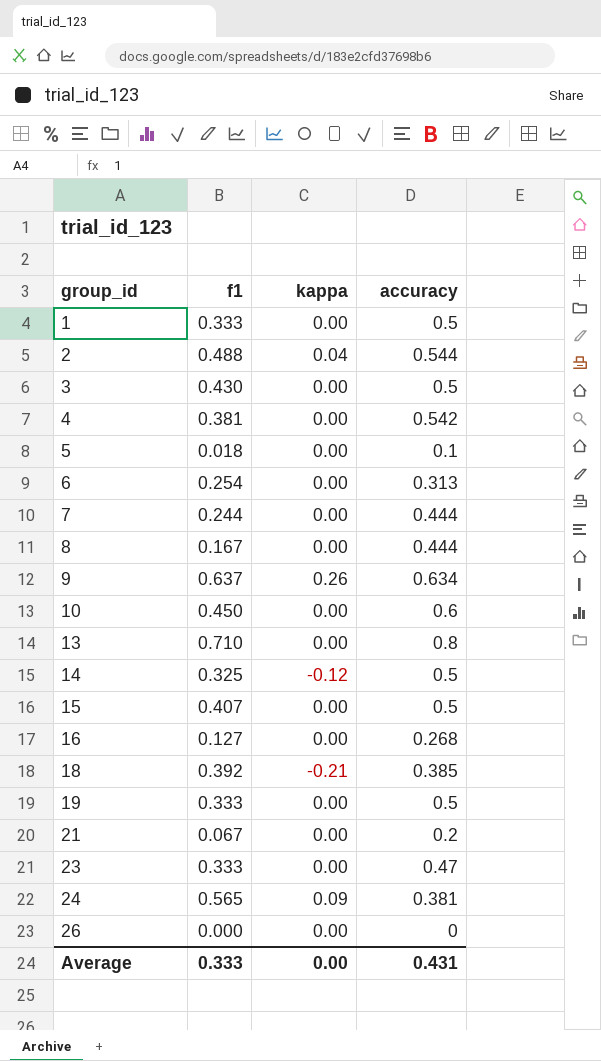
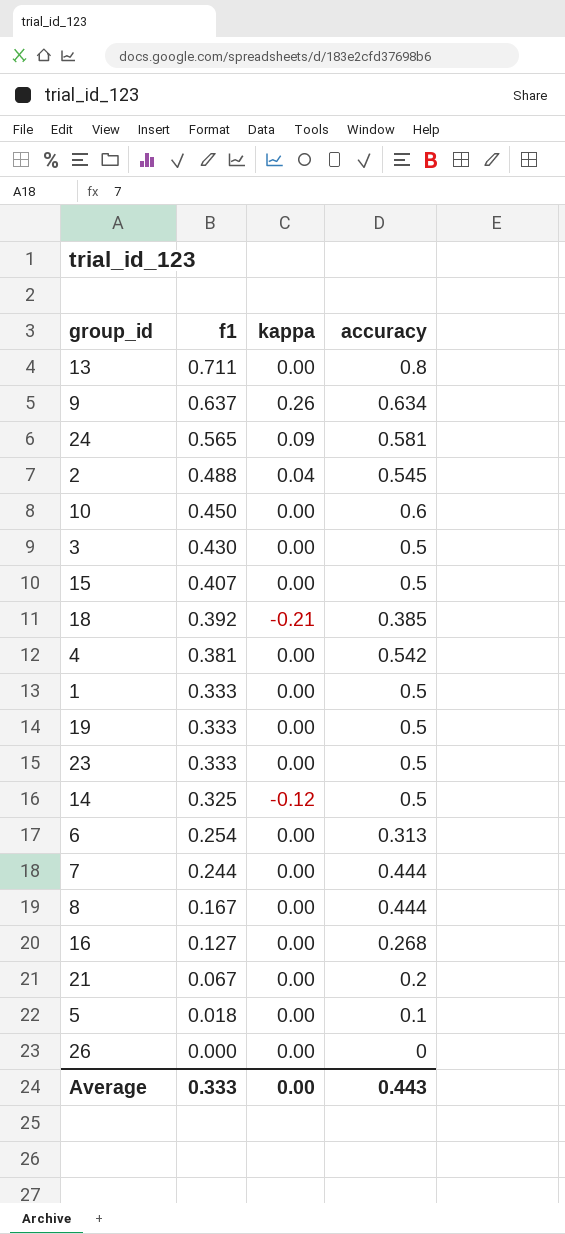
row order: group_id ascending -> f1 descending
13 | f1: 0.710 -> 0.711
24 | accuracy: 0.381 -> 0.581
2 | accuracy: 0.544 -> 0.545
23 | accuracy: 0.47 -> 0.5
Average | accuracy: 0.431 -> 0.443

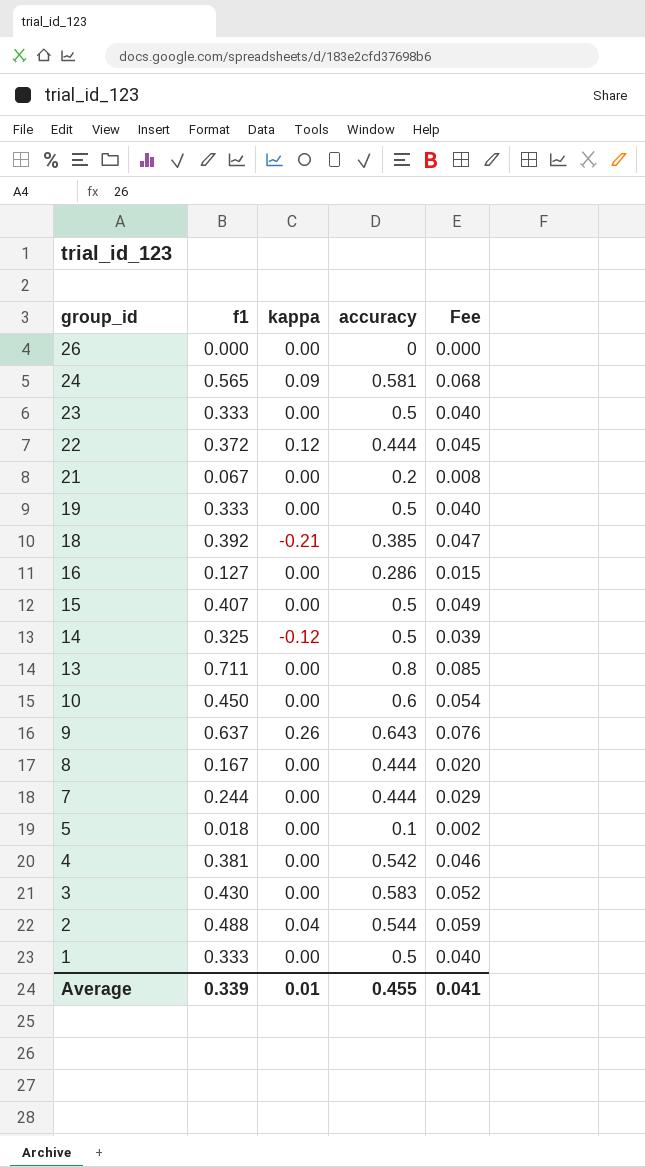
row order: f1 descending -> group_id descending
column Fee | formula: none -> [f1] * 0.12
row 6: 0.254 | 0.00 | 0.313 -> none
row 22: none -> 0.372 | 0.12 | 0.444 | 0.045
16 | accuracy: 0.268 -> 0.286
9 | accuracy: 0.634 -> 0.643
3 | accuracy: 0.5 -> 0.583
2 | accuracy: 0.545 -> 0.544
Average | f1: 0.333 -> 0.339
Average | kappa: 0.00 -> 0.01
Average | accuracy: 0.443 -> 0.455

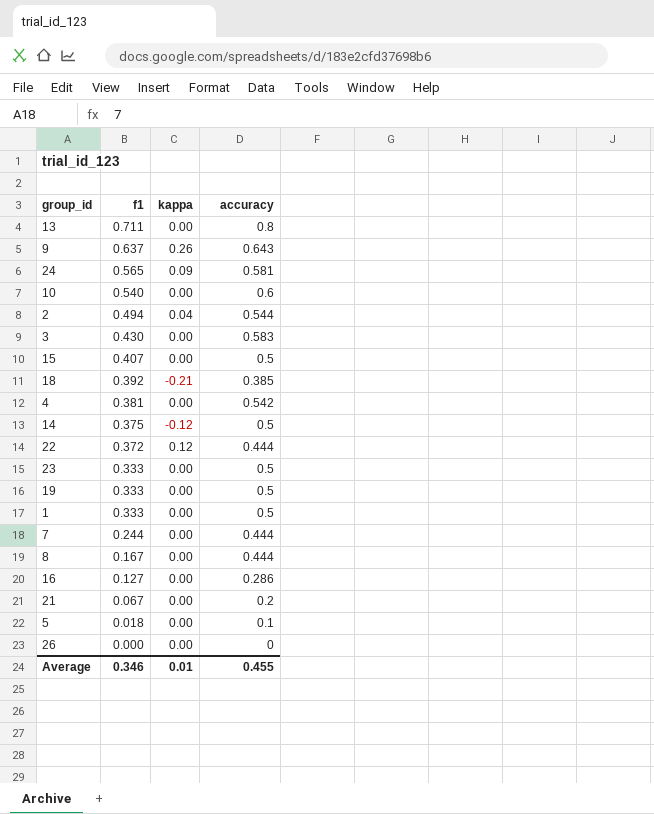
row order: group_id descending -> f1 descending
column Fee | formula: [f1] * 0.12 -> none
10 | f1: 0.450 -> 0.540
2 | f1: 0.488 -> 0.494
14 | f1: 0.325 -> 0.375
Average | f1: 0.339 -> 0.346

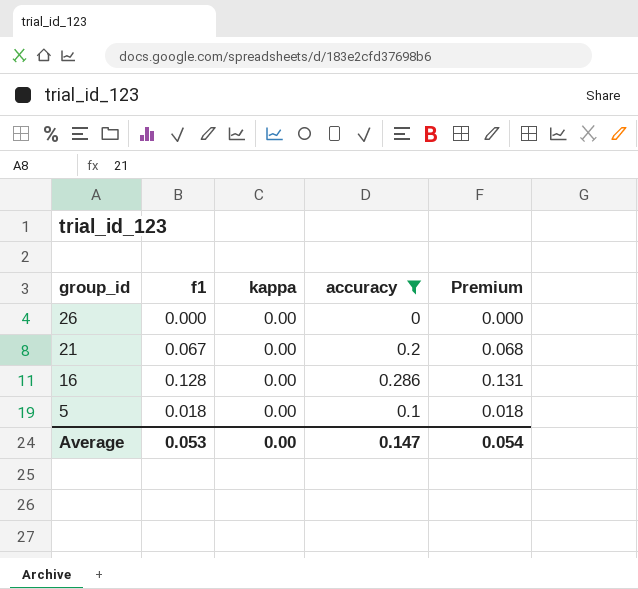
filter: none -> accuracy <= 0.286
row order: f1 descending -> group_id descending
column Premium | formula: none -> [f1] * 1.02
16 | f1: 0.127 -> 0.128
Average | f1: 0.346 -> 0.053
Average | kappa: 0.01 -> 0.00
Average | accuracy: 0.455 -> 0.147

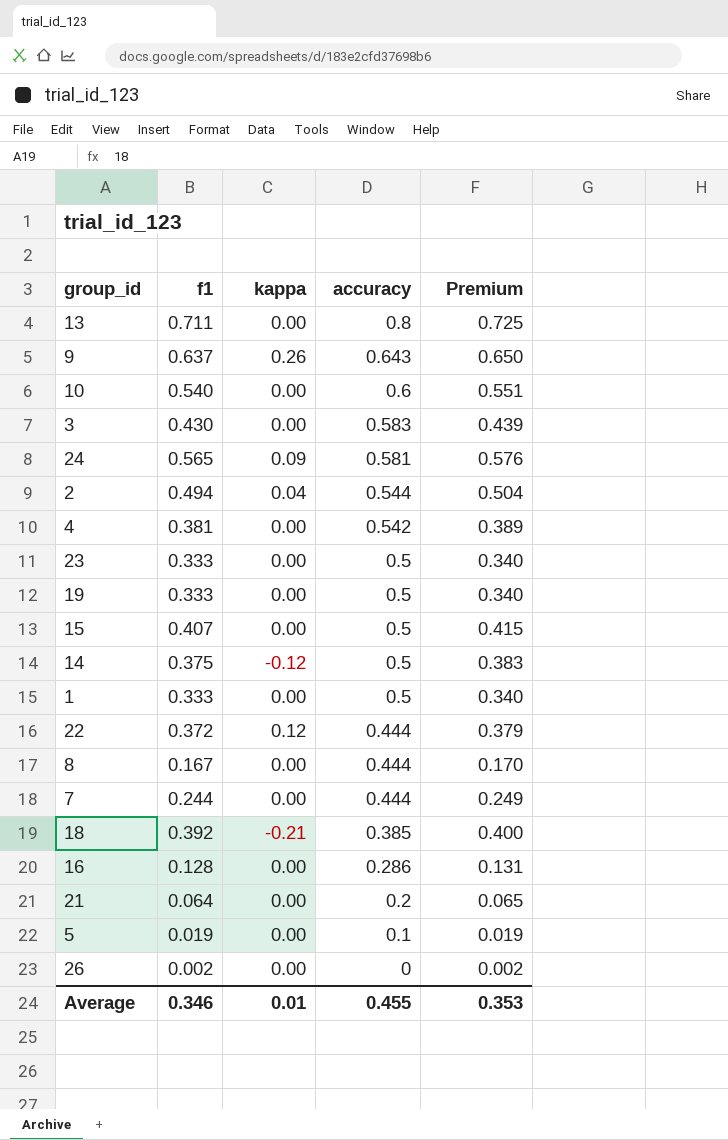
filter: accuracy <= 0.286 -> none
row order: group_id descending -> accuracy descending
21 | f1: 0.067 -> 0.064
21 | Premium: 0.068 -> 0.065
5 | f1: 0.018 -> 0.019
5 | Premium: 0.018 -> 0.019
26 | f1: 0.000 -> 0.002
26 | Premium: 0.000 -> 0.002
Average | f1: 0.053 -> 0.346
Average | kappa: 0.00 -> 0.01
Average | accuracy: 0.147 -> 0.455
Average | Premium: 0.054 -> 0.353

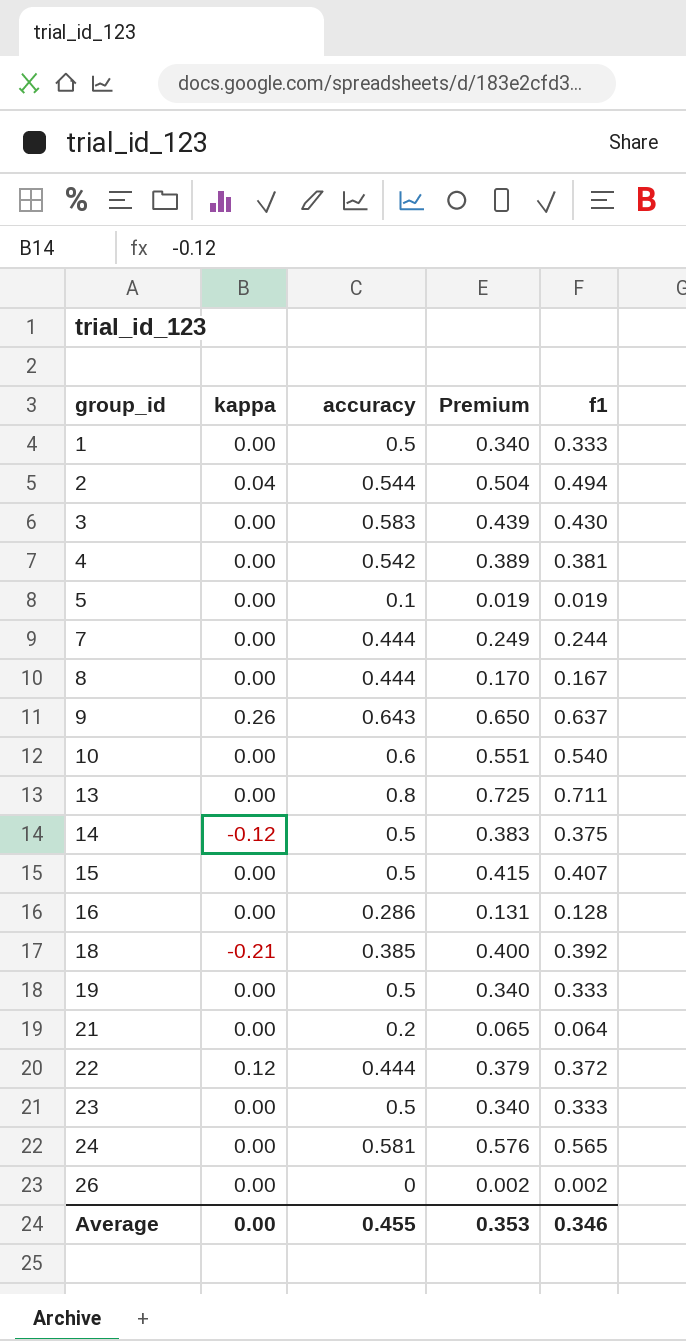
row order: accuracy descending -> group_id ascending
column f1 | position: 2 -> 5
24 | kappa: 0.09 -> 0.00
Average | kappa: 0.01 -> 0.00

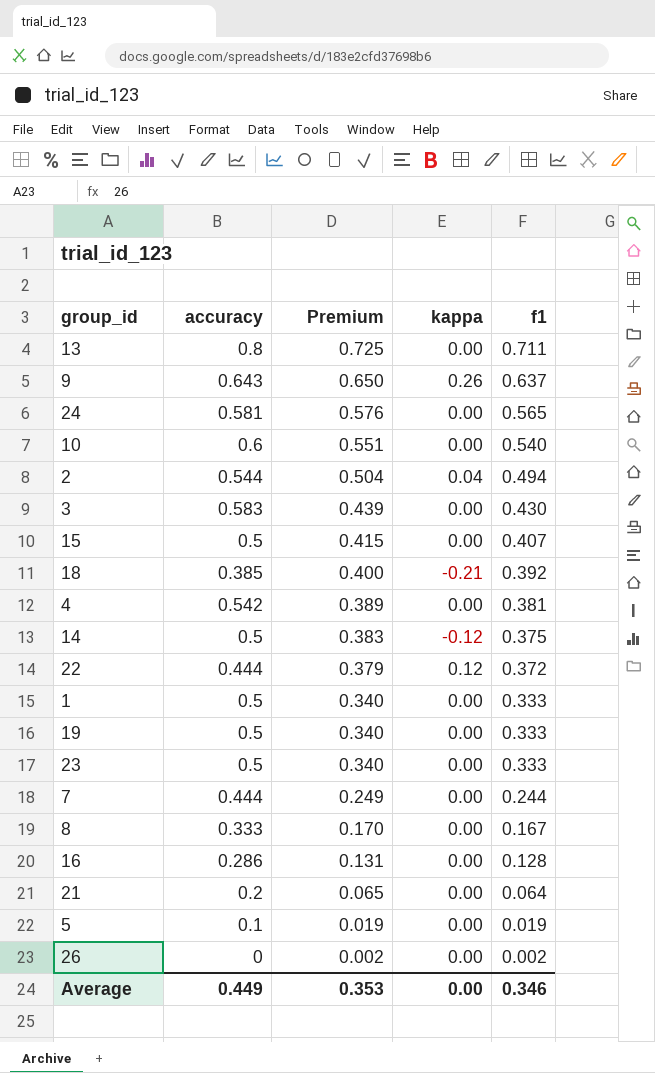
row order: group_id ascending -> Premium descending
column kappa | position: 2 -> 4
8 | accuracy: 0.444 -> 0.333
Average | accuracy: 0.455 -> 0.449

